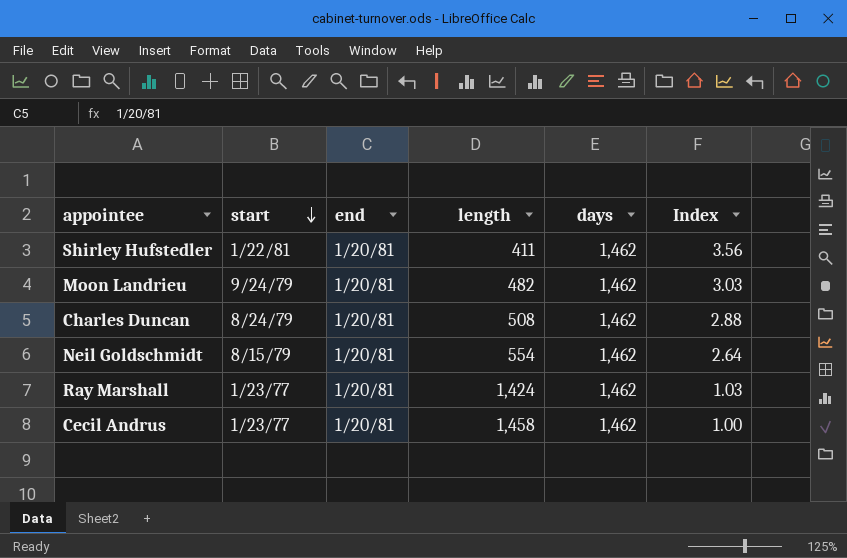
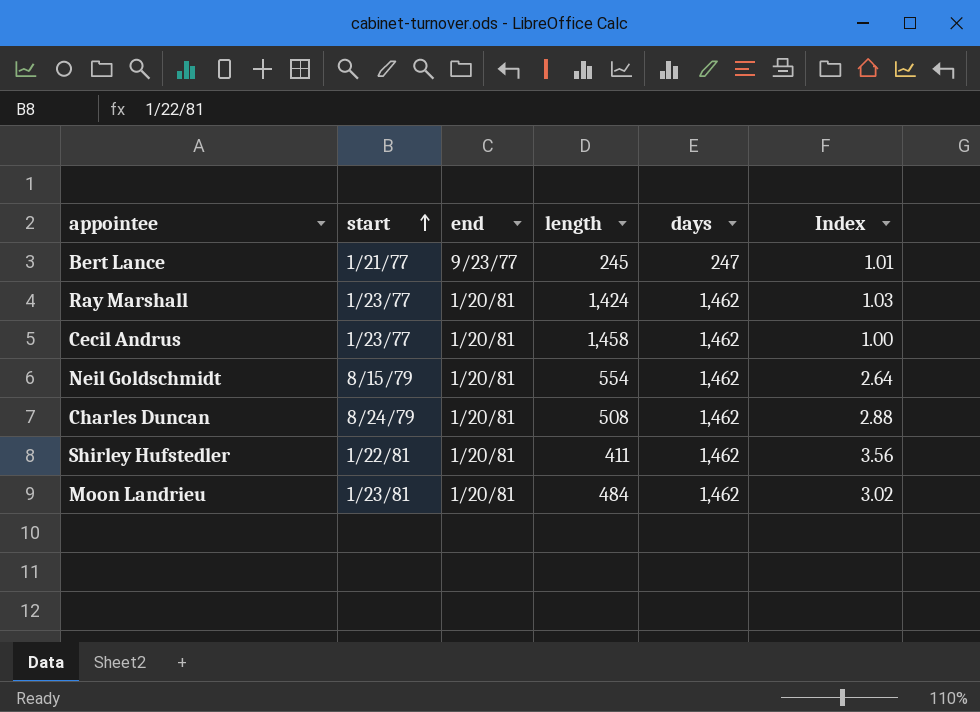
row order: start descending -> start ascending
row Bert Lance: none -> 1/21/77 | 9/23/77 | 245 | 247 | 1.01
Moon Landrieu | start: 9/24/79 -> 1/23/81
Moon Landrieu | length: 482 -> 484
Moon Landrieu | Index: 3.03 -> 3.02

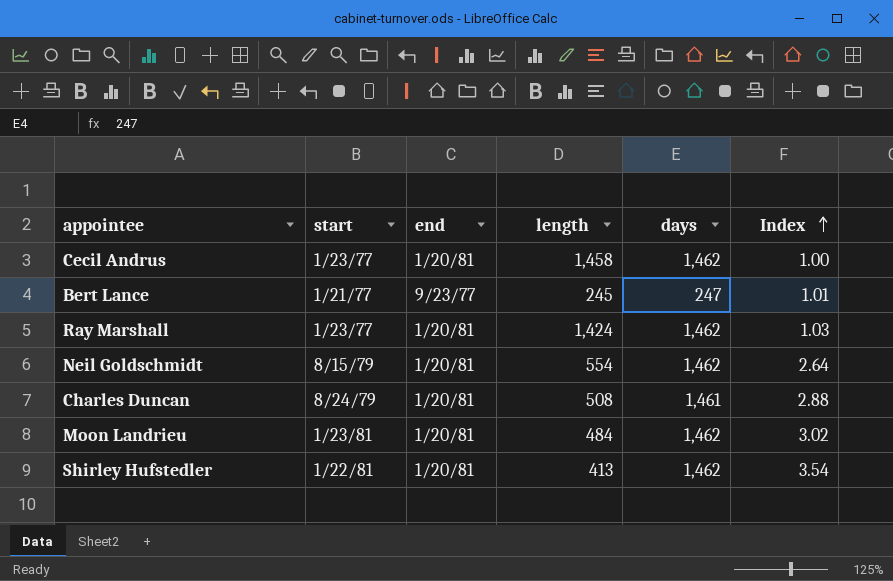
row order: start ascending -> Index ascending
Charles Duncan | days: 1,462 -> 1,461
Shirley Hufstedler | length: 411 -> 413
Shirley Hufstedler | Index: 3.56 -> 3.54

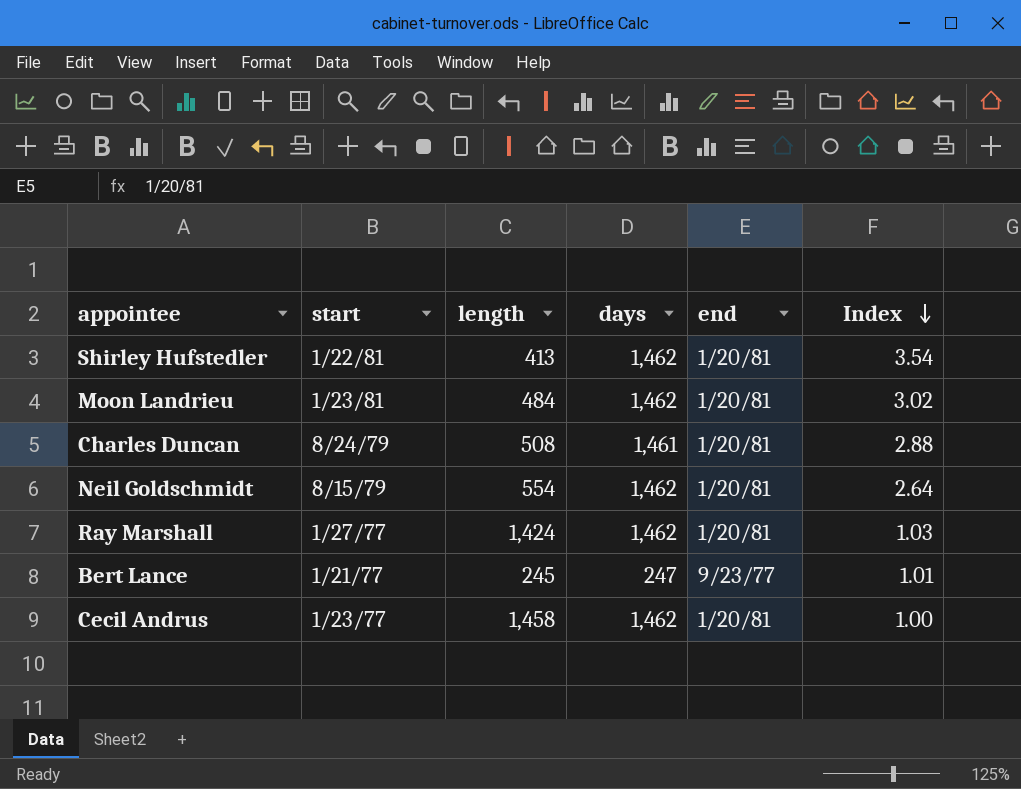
row order: Index ascending -> Index descending
column end | position: 3 -> 5
Ray Marshall | start: 1/23/77 -> 1/27/77

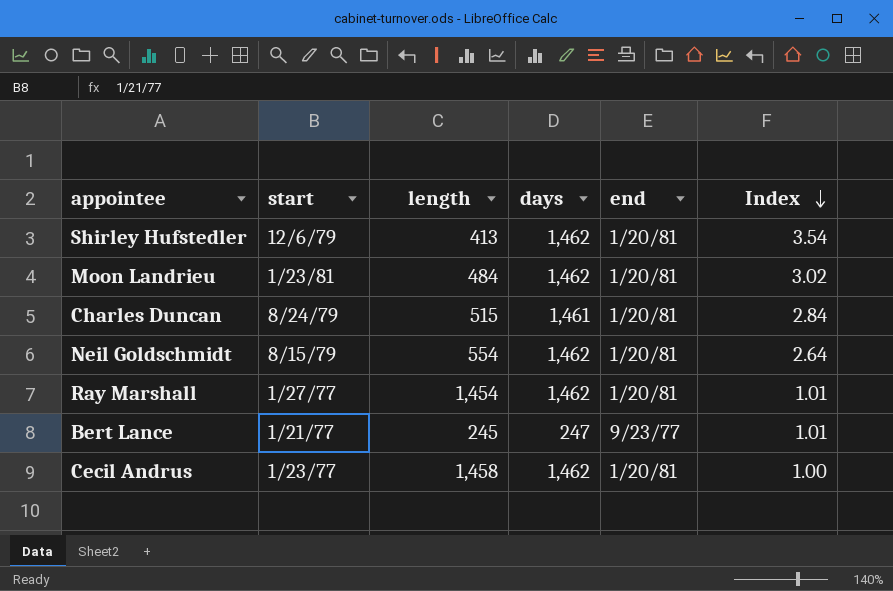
Shirley Hufstedler | start: 1/22/81 -> 12/6/79
Charles Duncan | length: 508 -> 515
Charles Duncan | Index: 2.88 -> 2.84
Ray Marshall | length: 1,424 -> 1,454
Ray Marshall | Index: 1.03 -> 1.01

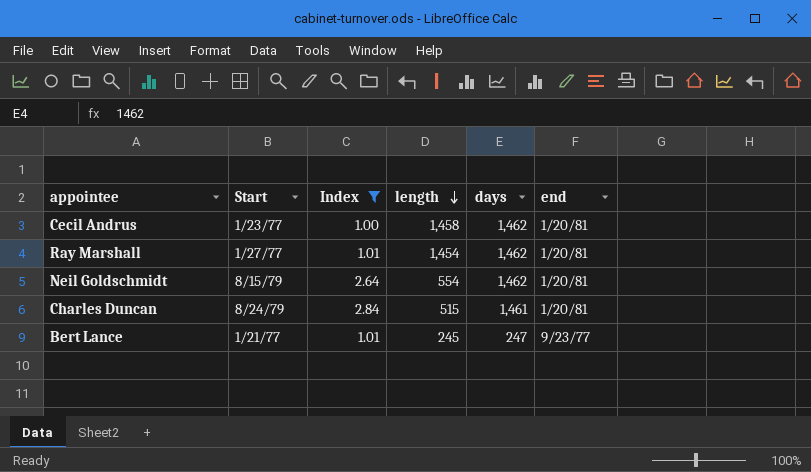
filter: none -> Index <= 2.84
row order: Index descending -> length descending
column name: start -> Start
column Index | position: 6 -> 3

